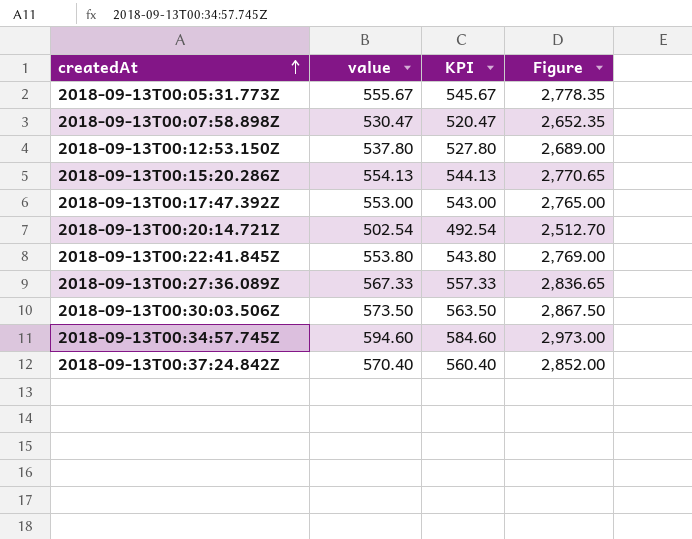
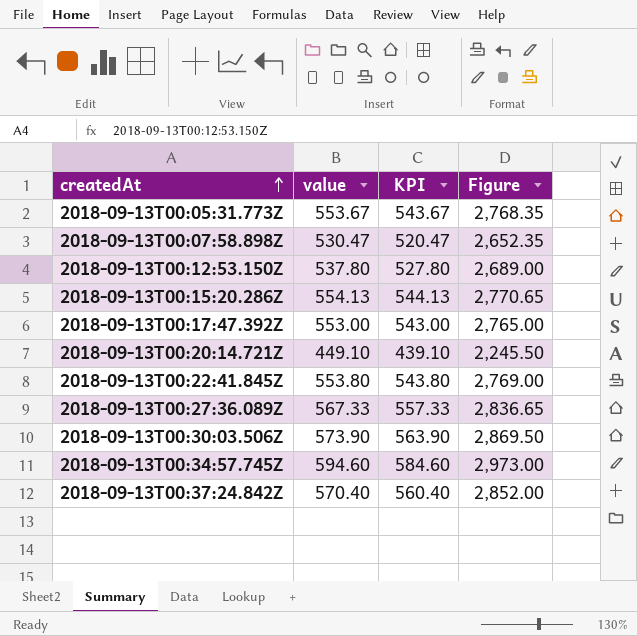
2018-09-13T00:05:31.773Z | value: 555.67 -> 553.67
2018-09-13T00:05:31.773Z | KPI: 545.67 -> 543.67
2018-09-13T00:05:31.773Z | Figure: 2,778.35 -> 2,768.35
2018-09-13T00:20:14.721Z | value: 502.54 -> 449.10
2018-09-13T00:20:14.721Z | KPI: 492.54 -> 439.10
2018-09-13T00:20:14.721Z | Figure: 2,512.70 -> 2,245.50
2018-09-13T00:30:03.506Z | value: 573.50 -> 573.90
2018-09-13T00:30:03.506Z | KPI: 563.50 -> 563.90
2018-09-13T00:30:03.506Z | Figure: 2,867.50 -> 2,869.50

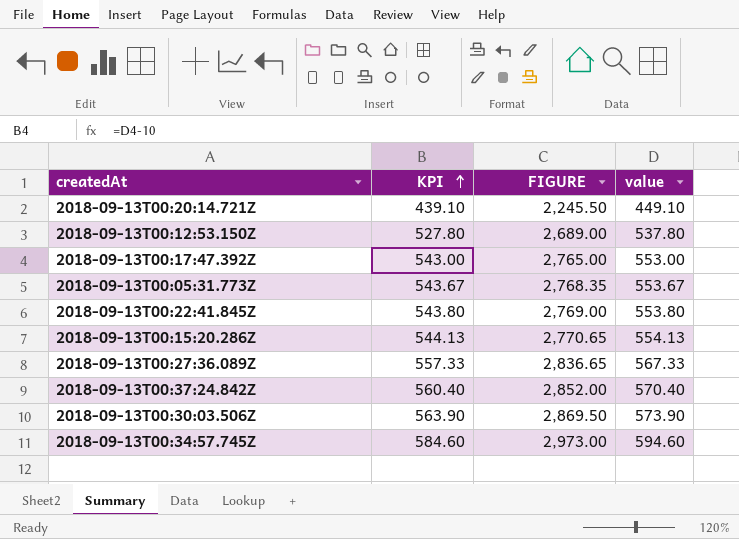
row order: createdAt ascending -> KPI ascending
column name: Figure -> FIGURE
column value | position: 2 -> 4
row 2018-09-13T00:07:58.898Z: 530.47 | 520.47 | 2,652.35 -> none

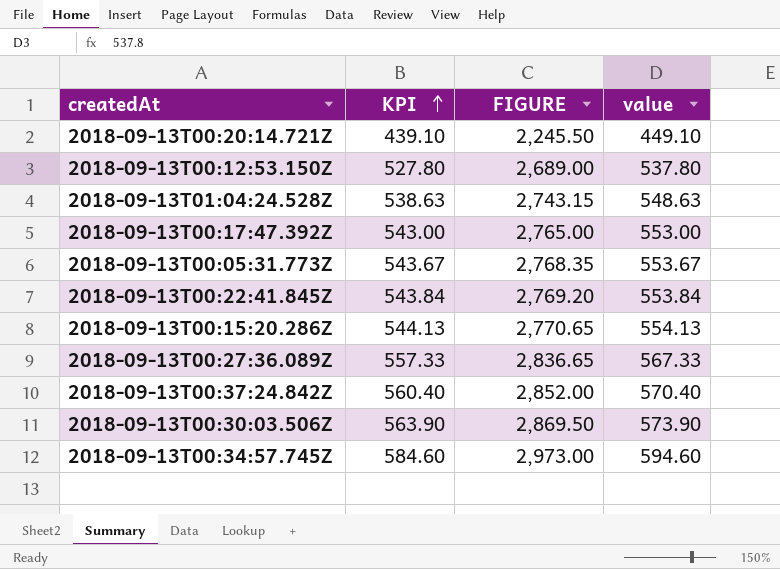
row 2018-09-13T01:04:24.528Z: none -> 538.63 | 2,743.15 | 548.63
2018-09-13T00:22:41.845Z | KPI: 543.80 -> 543.84
2018-09-13T00:22:41.845Z | FIGURE: 2,769.00 -> 2,769.20
2018-09-13T00:22:41.845Z | value: 553.80 -> 553.84

